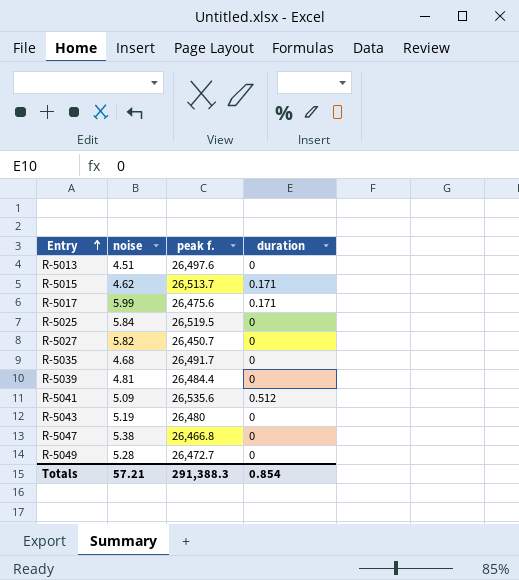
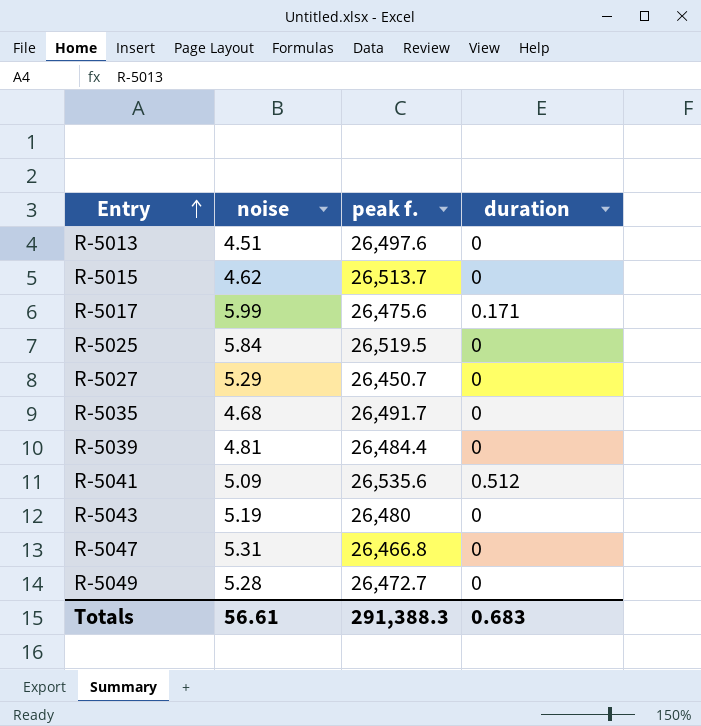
R-5015 | duration: 0.171 -> 0
R-5027 | noise: 5.82 -> 5.29
R-5047 | noise: 5.38 -> 5.31
Totals | noise: 57.21 -> 56.61
Totals | duration: 0.854 -> 0.683

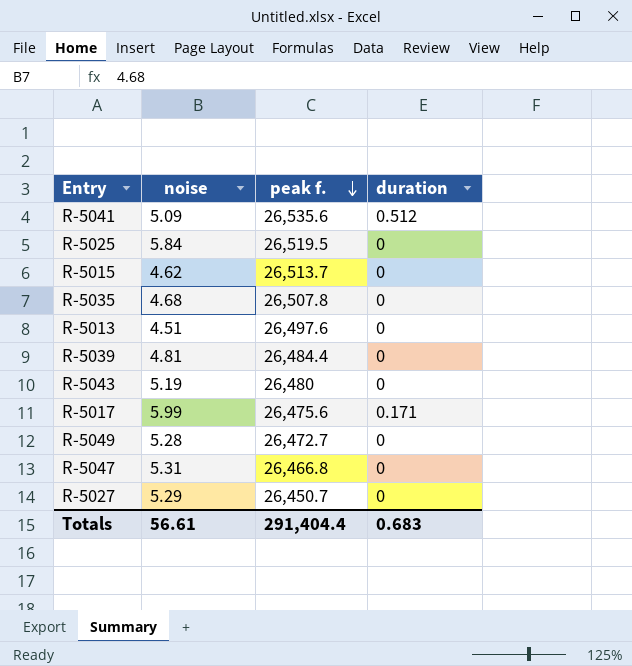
row order: Entry ascending -> peak f. descending
R-5035 | peak f.: 26,491.7 -> 26,507.8
Totals | peak f.: 291,388.3 -> 291,404.4

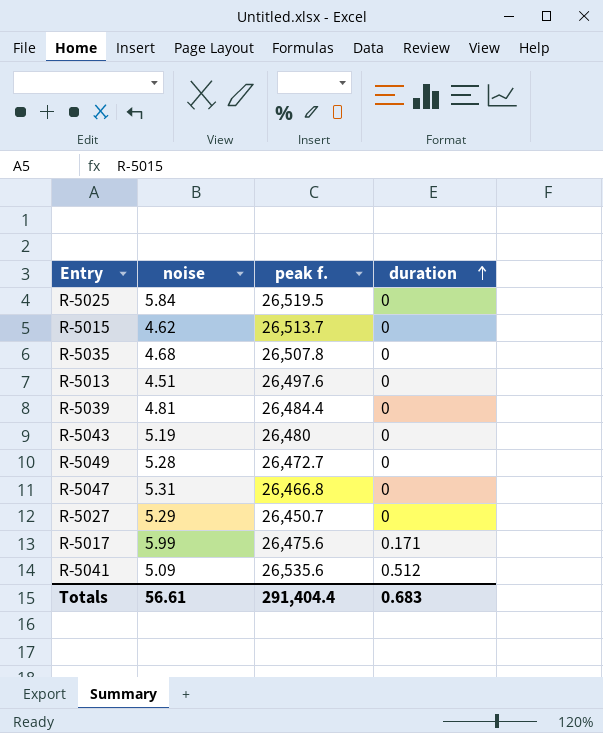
row order: peak f. descending -> duration ascending

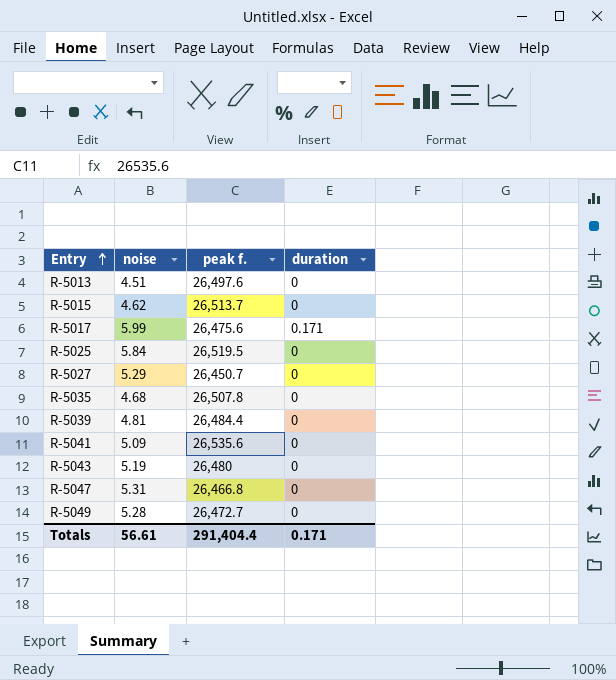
row order: duration ascending -> Entry ascending
R-5041 | duration: 0.512 -> 0
Totals | duration: 0.683 -> 0.171

